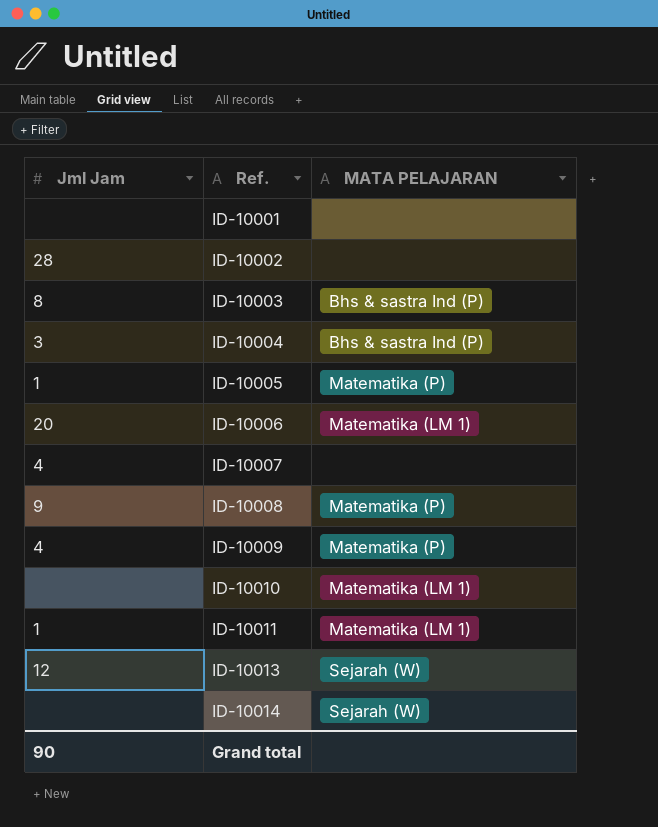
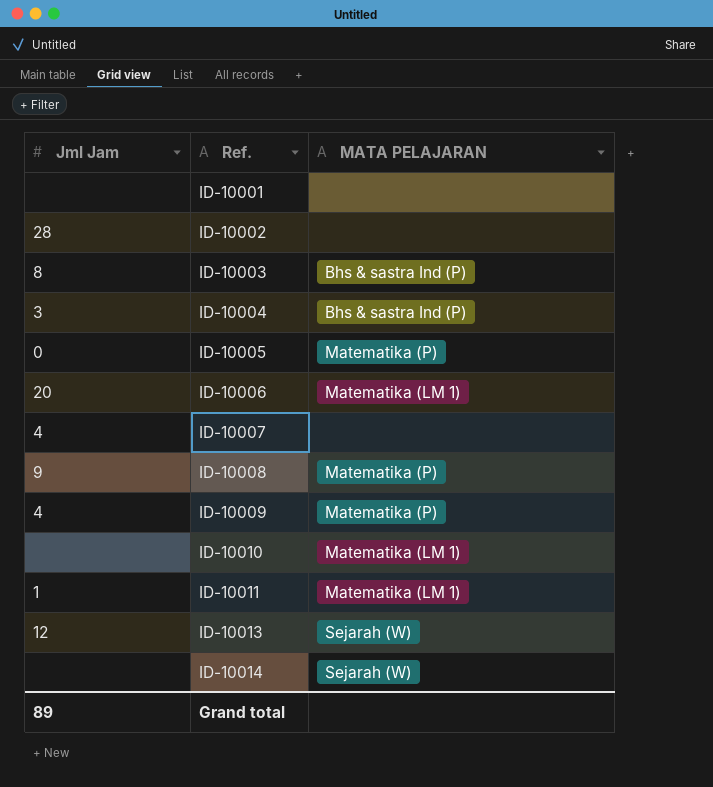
ID-10005 | Jml Jam: 1 -> 0
Grand total | Jml Jam: 90 -> 89

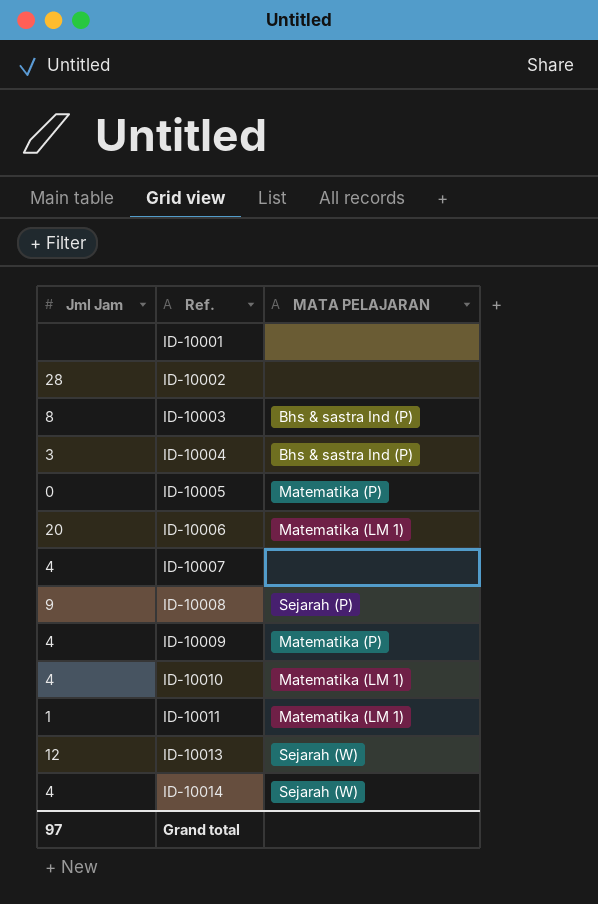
ID-10008 | MATA PELAJARAN: Matematika (P) -> Sejarah (P)
ID-10010 | Jml Jam: none -> 4
ID-10014 | Jml Jam: none -> 4
Grand total | Jml Jam: 89 -> 97

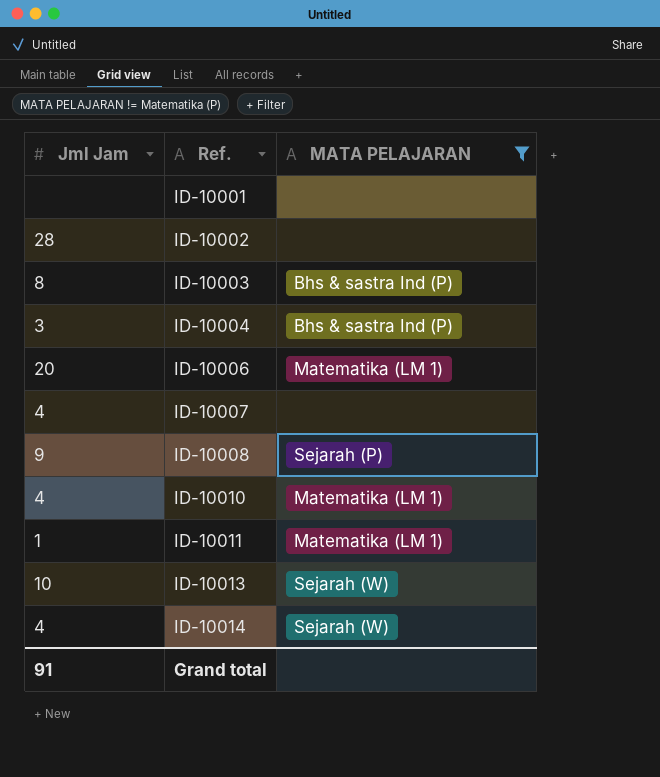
filter: none -> MATA PELAJARAN != Matematika (P)
ID-10013 | Jml Jam: 12 -> 10
Grand total | Jml Jam: 97 -> 91

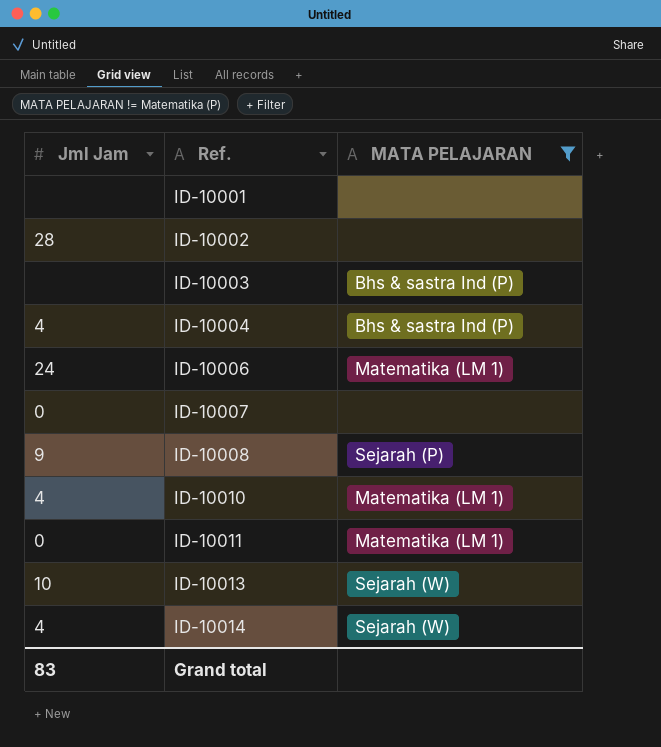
ID-10003 | Jml Jam: 8 -> none
ID-10004 | Jml Jam: 3 -> 4
ID-10006 | Jml Jam: 20 -> 24
ID-10007 | Jml Jam: 4 -> 0
ID-10011 | Jml Jam: 1 -> 0
Grand total | Jml Jam: 91 -> 83

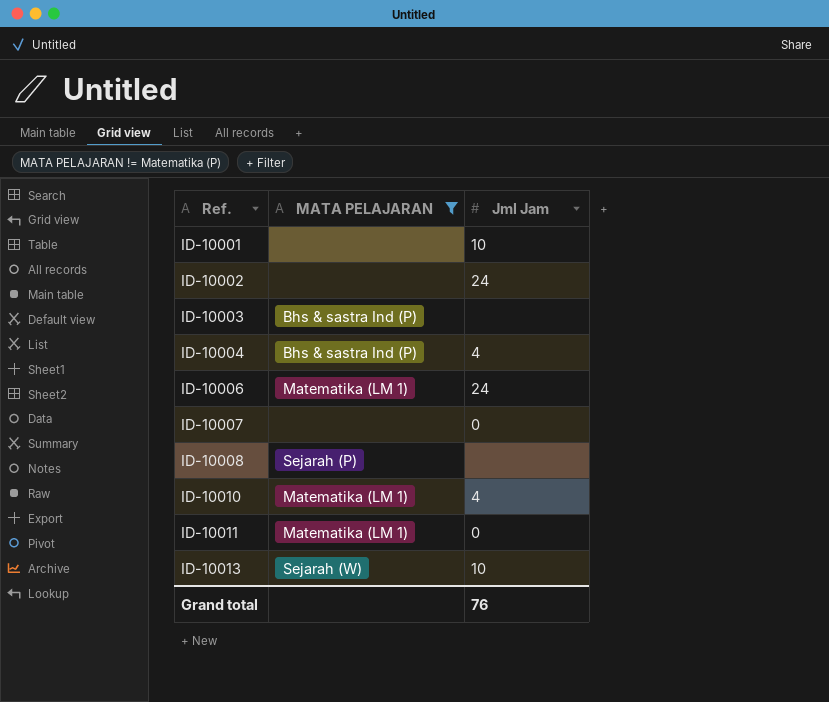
column Jml Jam | position: 1 -> 3
row ID-10014: 4 | Sejarah (W) -> none
ID-10001 | Jml Jam: none -> 10
ID-10002 | Jml Jam: 28 -> 24
ID-10008 | Jml Jam: 9 -> none
Grand total | Jml Jam: 83 -> 76

